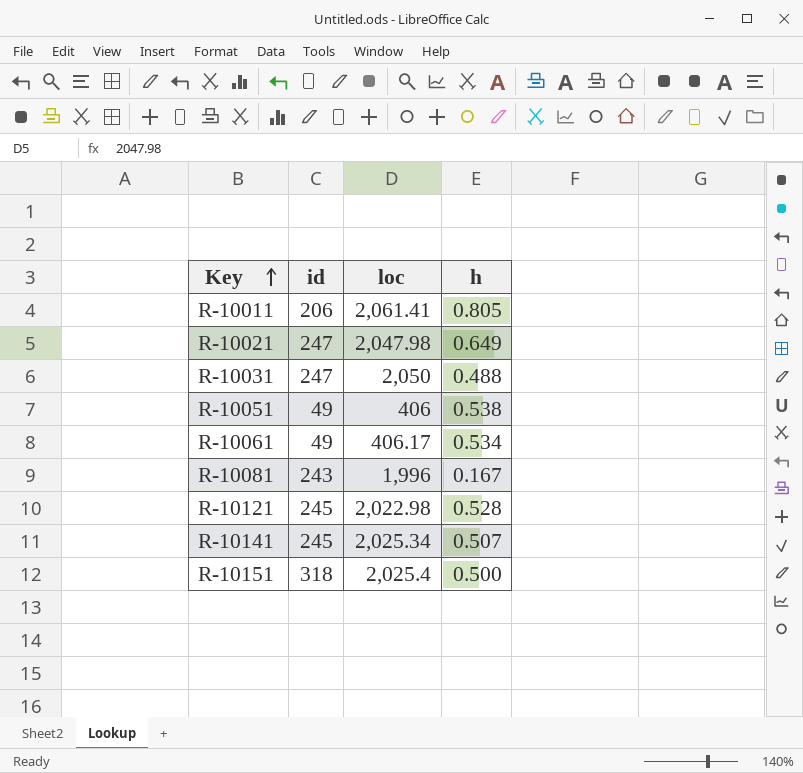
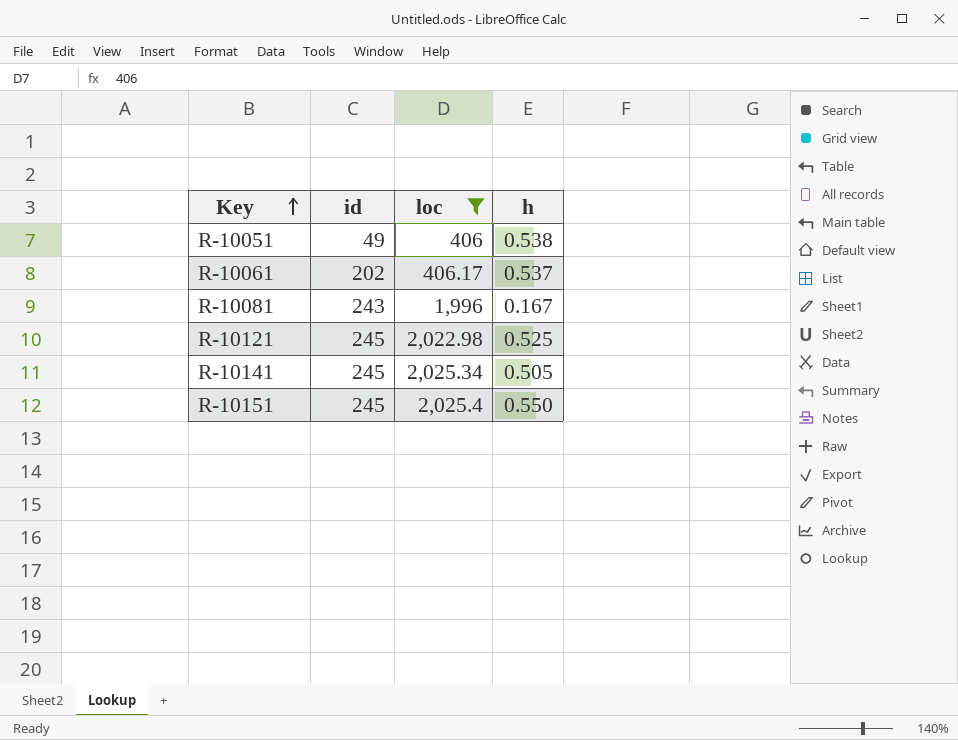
filter: none -> loc <= 2,025.4
R-10061 | id: 49 -> 202
R-10061 | h: 0.534 -> 0.537
R-10121 | h: 0.528 -> 0.525
R-10141 | h: 0.507 -> 0.505
R-10151 | id: 318 -> 245
R-10151 | h: 0.500 -> 0.550

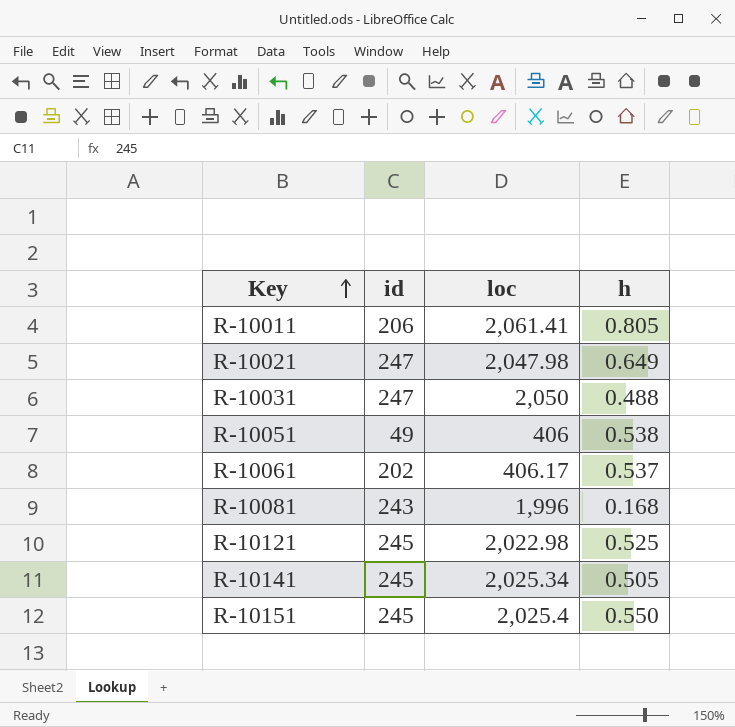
filter: loc <= 2,025.4 -> none
R-10081 | h: 0.167 -> 0.168

